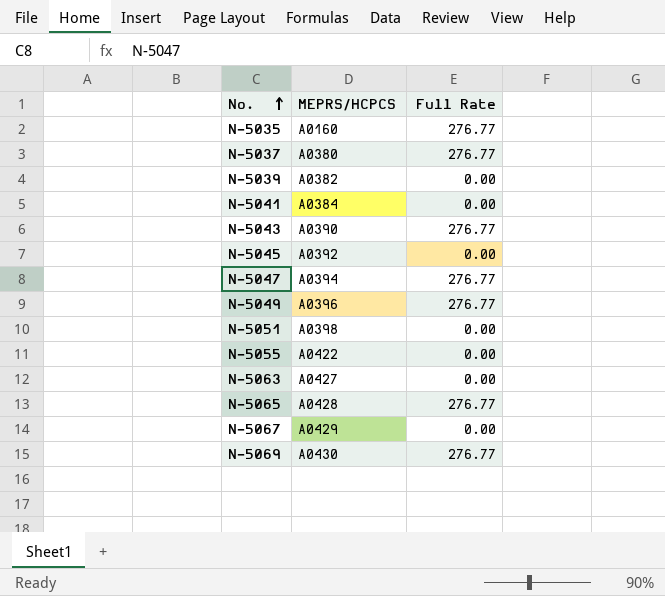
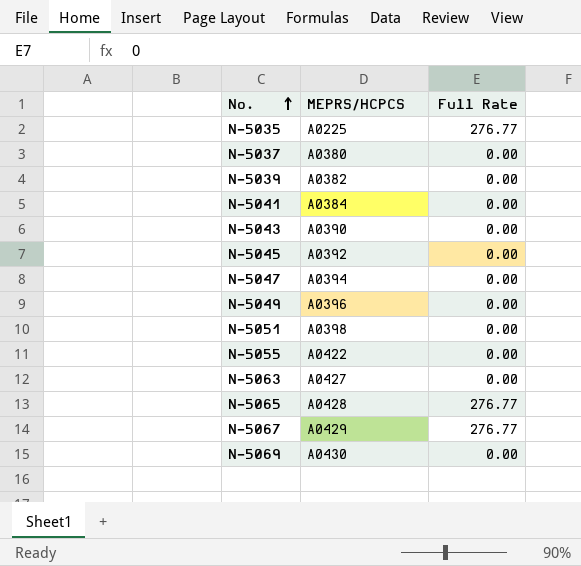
N-5035 | MEPRS/HCPCS: A0160 -> A0225
N-5037 | Full Rate: 276.77 -> 0.00
N-5043 | Full Rate: 276.77 -> 0.00
N-5047 | Full Rate: 276.77 -> 0.00
N-5049 | Full Rate: 276.77 -> 0.00
N-5067 | Full Rate: 0.00 -> 276.77
N-5069 | Full Rate: 276.77 -> 0.00

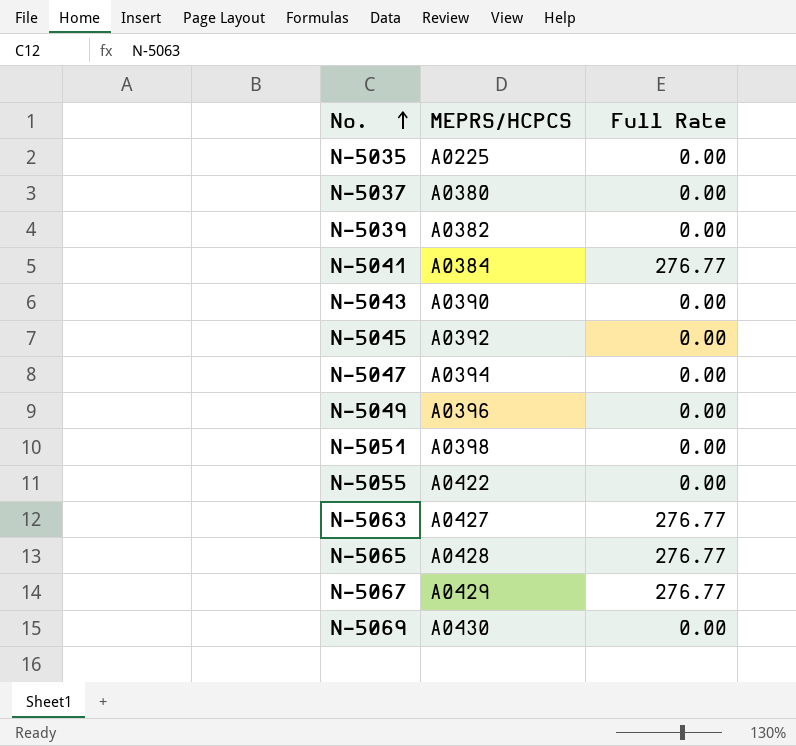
N-5035 | Full Rate: 276.77 -> 0.00
N-5041 | Full Rate: 0.00 -> 276.77
N-5063 | Full Rate: 0.00 -> 276.77

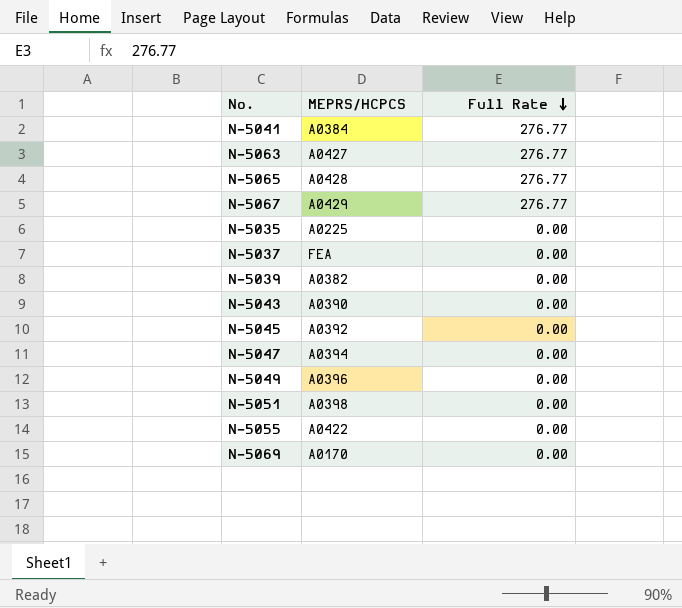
row order: No. ascending -> Full Rate descending
N-5037 | MEPRS/HCPCS: A0380 -> FEA
N-5069 | MEPRS/HCPCS: A0430 -> A0170

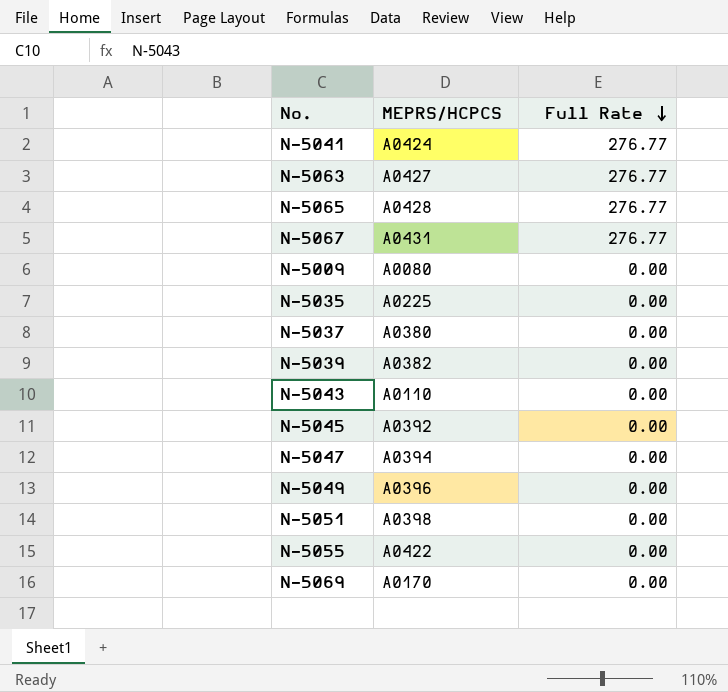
N-5041 | MEPRS/HCPCS: A0384 -> A0424
N-5067 | MEPRS/HCPCS: A0429 -> A0431
row N-5009: none -> A0080 | 0.00
N-5037 | MEPRS/HCPCS: FEA -> A0380
N-5043 | MEPRS/HCPCS: A0390 -> A0110

